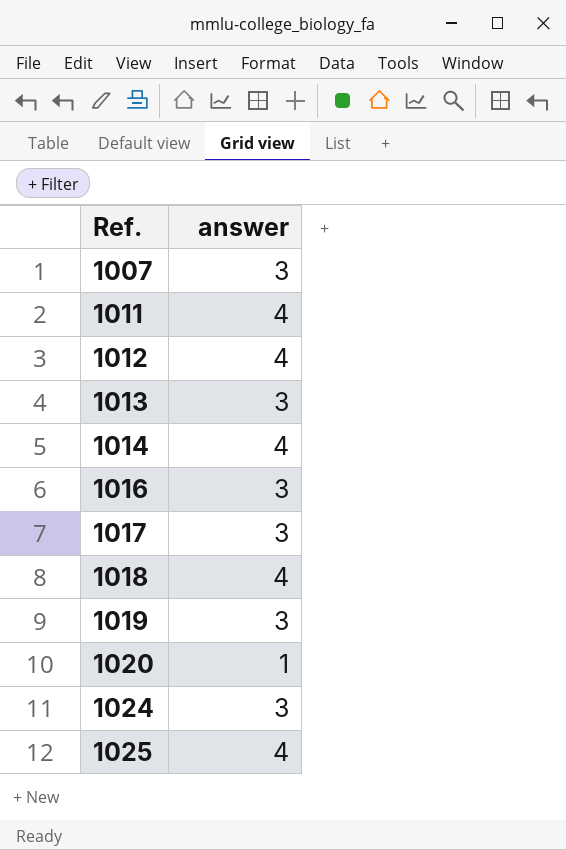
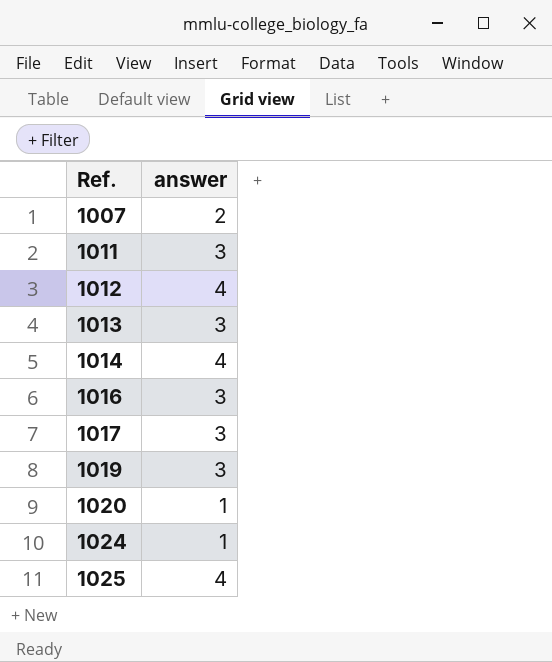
row 1018: 4 -> none
1007 | answer: 3 -> 2
1011 | answer: 4 -> 3
1024 | answer: 3 -> 1

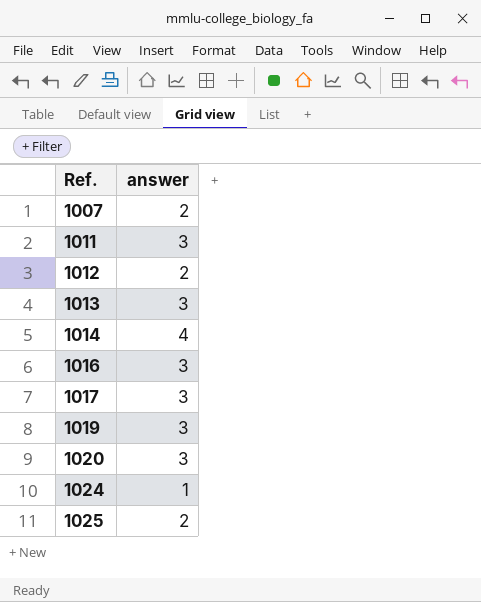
1012 | answer: 4 -> 2
1020 | answer: 1 -> 3
1025 | answer: 4 -> 2

